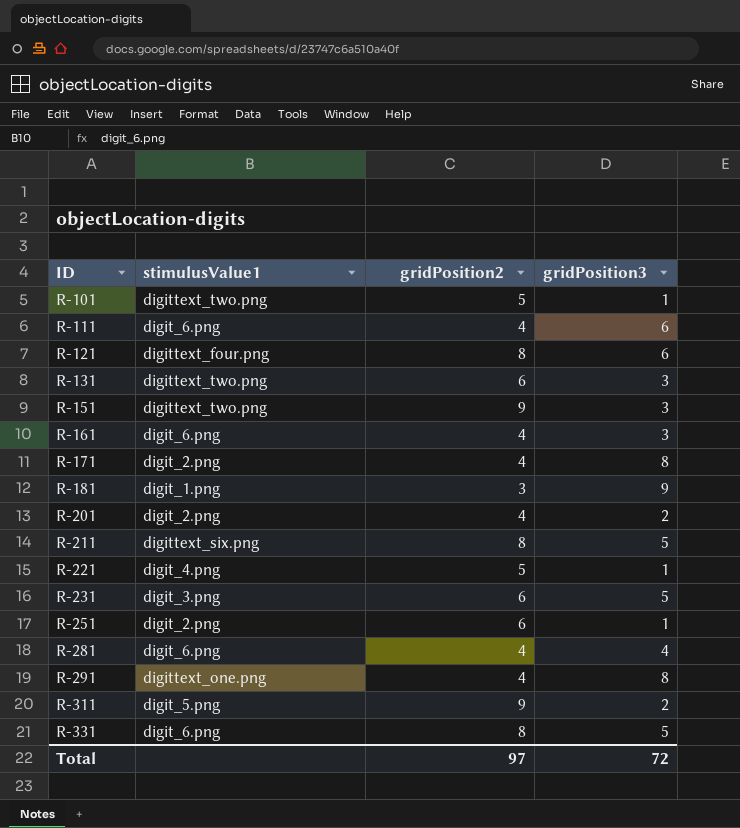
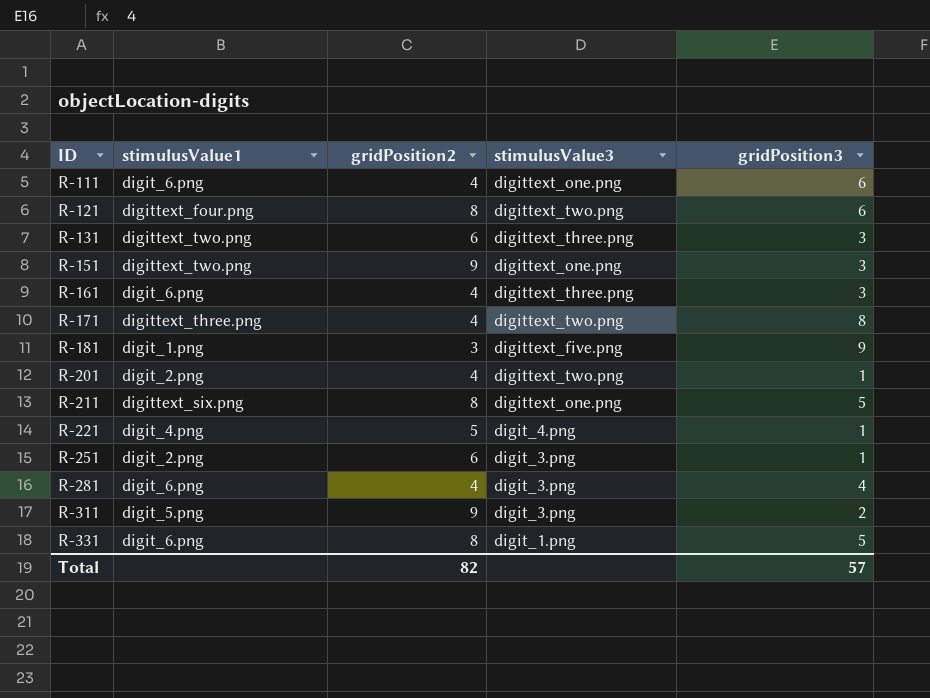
column stimulusValue3 | position: none -> 4
row R-101: digittext_two.png | 5 | 1 -> none
row R-231: digit_3.png | 6 | 5 -> none
row R-291: digittext_one.png | 4 | 8 -> none
R-171 | stimulusValue1: digit_2.png -> digittext_three.png
R-201 | gridPosition3: 2 -> 1
Total | gridPosition2: 97 -> 82
Total | gridPosition3: 72 -> 57

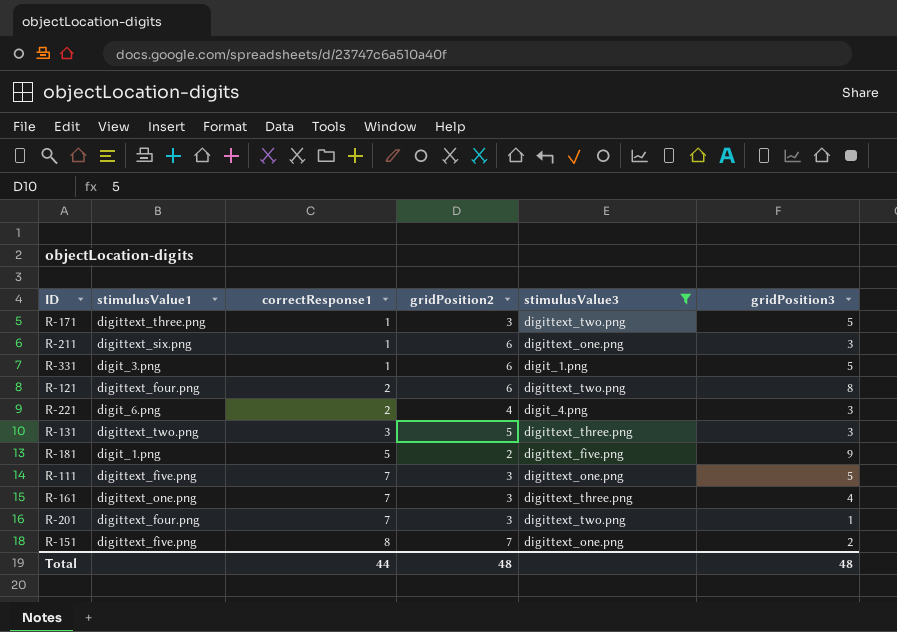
filter: none -> stimulusValue3 != digit_3.png
row order: ID ascending -> correctResponse1 ascending
column correctResponse1 | position: none -> 3
R-171 | gridPosition2: 4 -> 3
R-171 | gridPosition3: 8 -> 5
R-211 | gridPosition2: 8 -> 6
R-211 | gridPosition3: 5 -> 3
R-331 | stimulusValue1: digit_6.png -> digit_3.png
R-331 | gridPosition2: 8 -> 6
R-121 | gridPosition2: 8 -> 6
R-121 | gridPosition3: 6 -> 8
R-221 | stimulusValue1: digit_4.png -> digit_6.png
R-221 | gridPosition2: 5 -> 4
R-221 | gridPosition3: 1 -> 3
R-131 | gridPosition2: 6 -> 5
R-181 | gridPosition2: 3 -> 2
R-111 | stimulusValue1: digit_6.png -> digittext_five.png
R-111 | gridPosition2: 4 -> 3
R-111 | gridPosition3: 6 -> 5
R-161 | stimulusValue1: digit_6.png -> digittext_one.png
R-161 | gridPosition2: 4 -> 3
R-161 | gridPosition3: 3 -> 4
R-201 | stimulusValue1: digit_2.png -> digittext_four.png
R-201 | gridPosition2: 4 -> 3
R-151 | stimulusValue1: digittext_two.png -> digittext_five.png
R-151 | gridPosition2: 9 -> 7
R-151 | gridPosition3: 3 -> 2
Total | gridPosition2: 82 -> 48
Total | gridPosition3: 57 -> 48

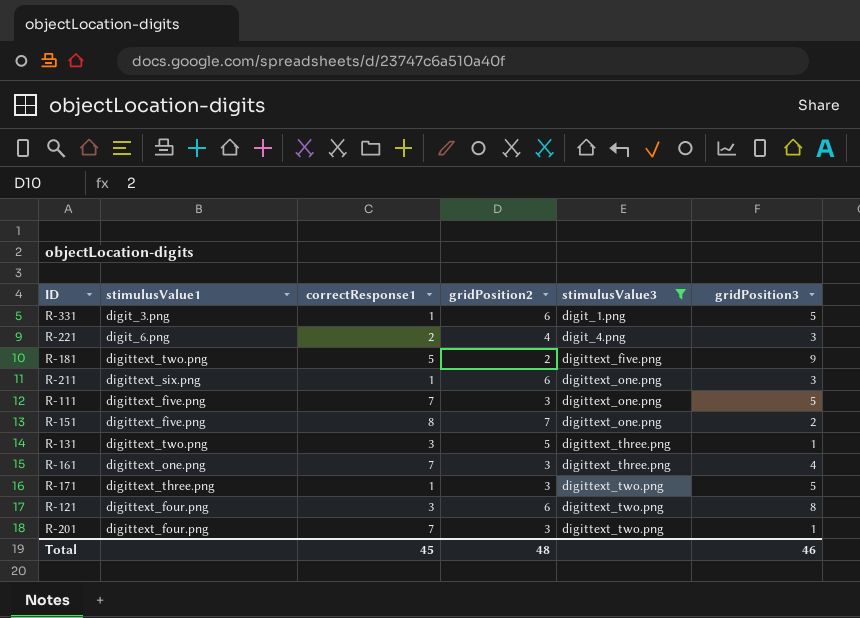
row order: correctResponse1 ascending -> stimulusValue3 ascending
R-181 | stimulusValue1: digit_1.png -> digittext_two.png
R-131 | gridPosition3: 3 -> 1
R-121 | correctResponse1: 2 -> 3
Total | correctResponse1: 44 -> 45
Total | gridPosition3: 48 -> 46

